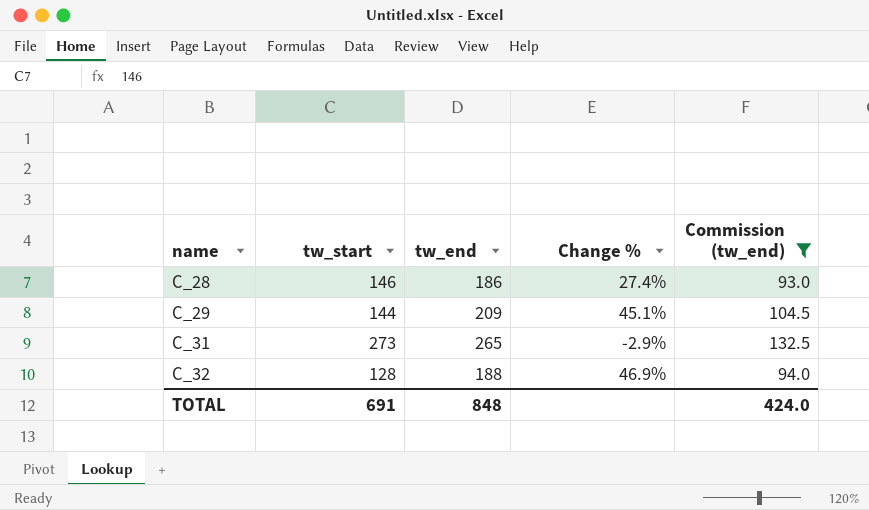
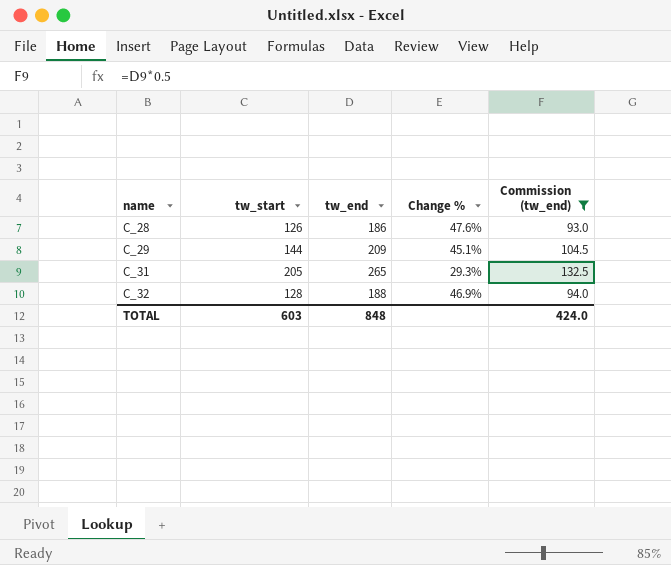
C_28 | tw_start: 146 -> 126
C_28 | Change %: 27.4% -> 47.6%
C_31 | tw_start: 273 -> 205
C_31 | Change %: -2.9% -> 29.3%
TOTAL | tw_start: 691 -> 603

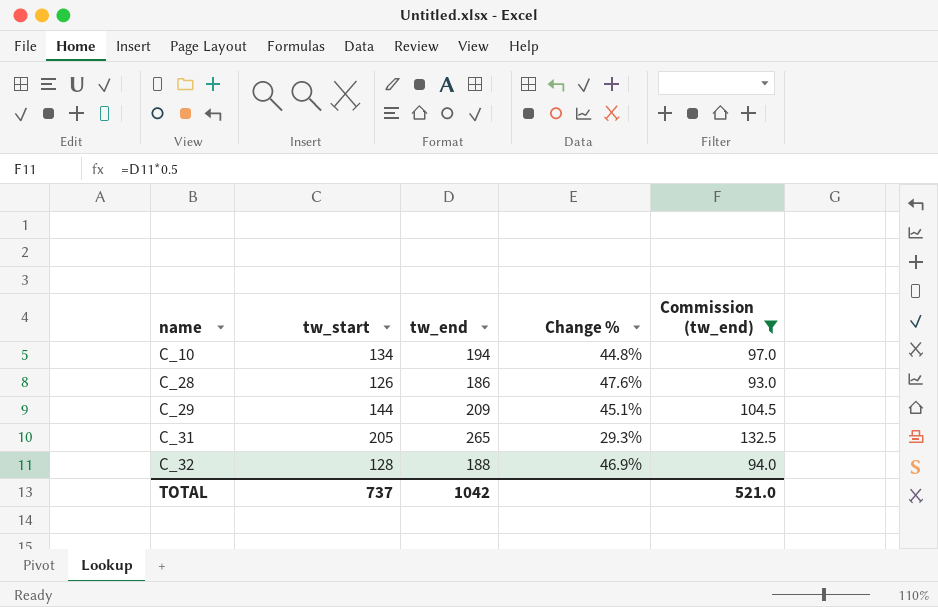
row C_10: none -> 134 | 194 | 44.8% | 97.0
TOTAL | tw_start: 603 -> 737
TOTAL | tw_end: 848 -> 1042
TOTAL | Commission (tw_end): 424.0 -> 521.0

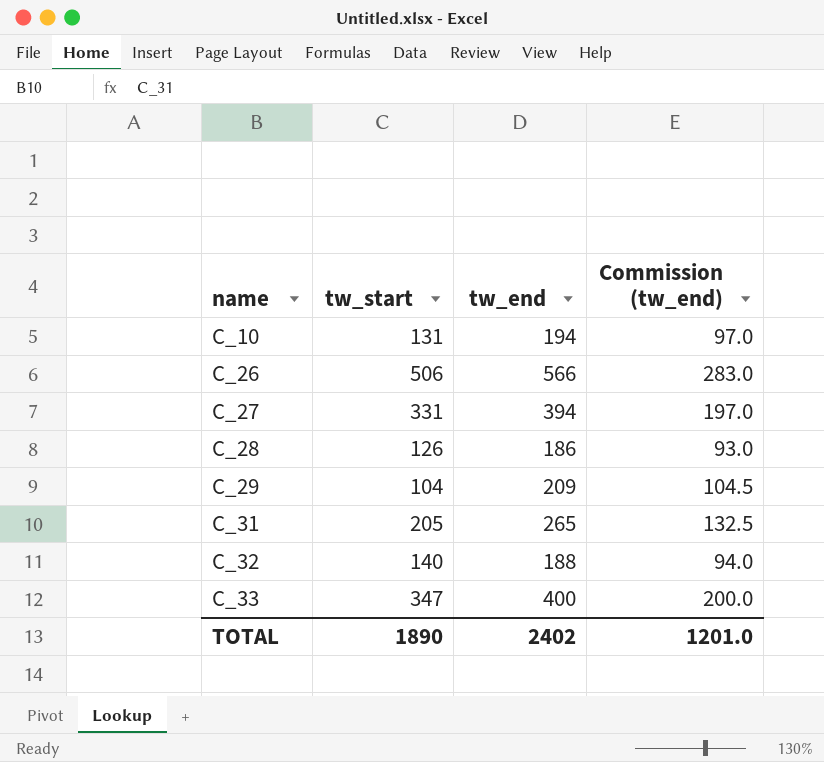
filter: Commission (tw_end) <= 132.5 -> none
column Change % | formula: ([tw_end] - [tw_start]) / [tw_start] -> none
C_10 | tw_start: 134 -> 131
C_29 | tw_start: 144 -> 104
C_32 | tw_start: 128 -> 140
TOTAL | tw_start: 737 -> 1890
TOTAL | tw_end: 1042 -> 2402
TOTAL | Commission (tw_end): 521.0 -> 1201.0

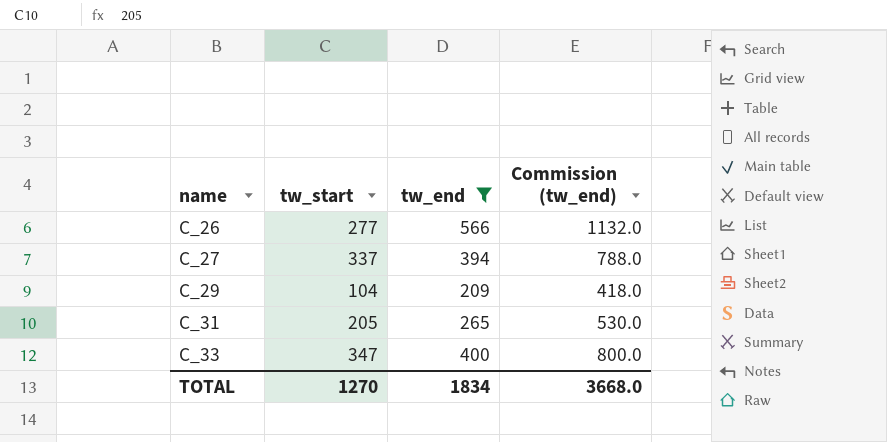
filter: none -> tw_end >= 209
column Commission (tw_end) | formula: [tw_end] * 0.5 -> [tw_end] * 2
C_26 | tw_start: 506 -> 277
C_27 | tw_start: 331 -> 337
TOTAL | tw_start: 1890 -> 1270
TOTAL | tw_end: 2402 -> 1834
TOTAL | Commission (tw_end): 1201.0 -> 3668.0

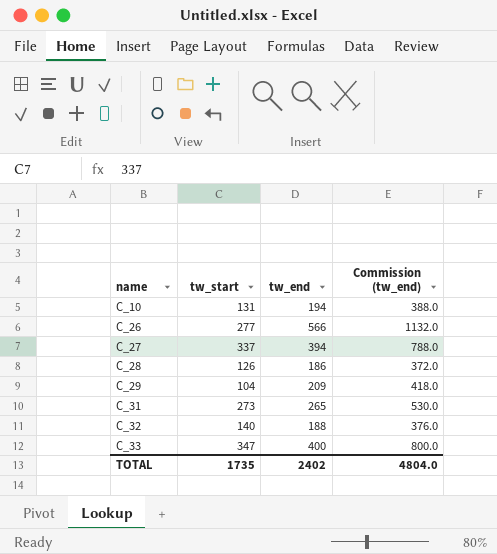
filter: tw_end >= 209 -> none
C_31 | tw_start: 205 -> 273
TOTAL | tw_start: 1270 -> 1735
TOTAL | tw_end: 1834 -> 2402
TOTAL | Commission (tw_end): 3668.0 -> 4804.0

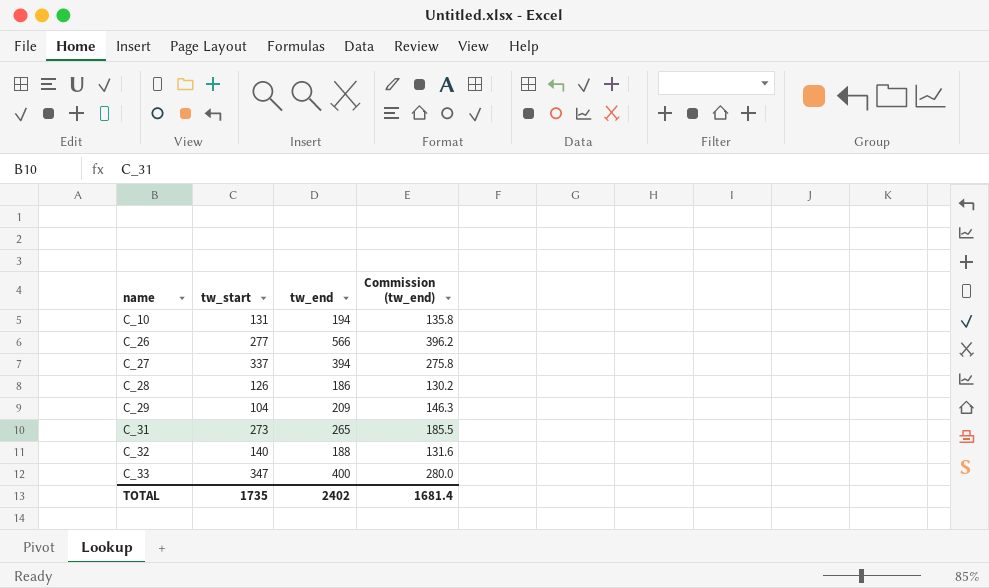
column Commission (tw_end) | formula: [tw_end] * 2 -> [tw_end] * 0.7
TOTAL | Commission (tw_end): 4804.0 -> 1681.4

